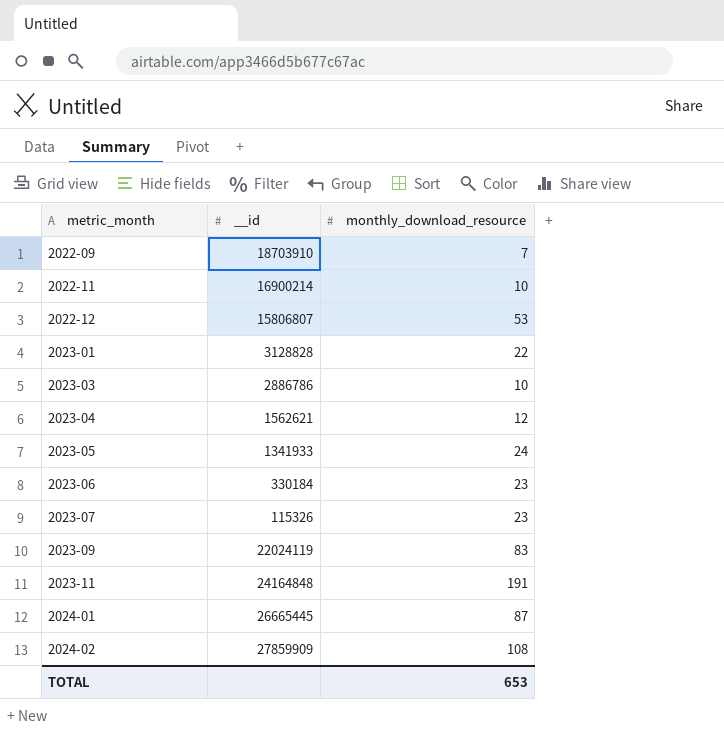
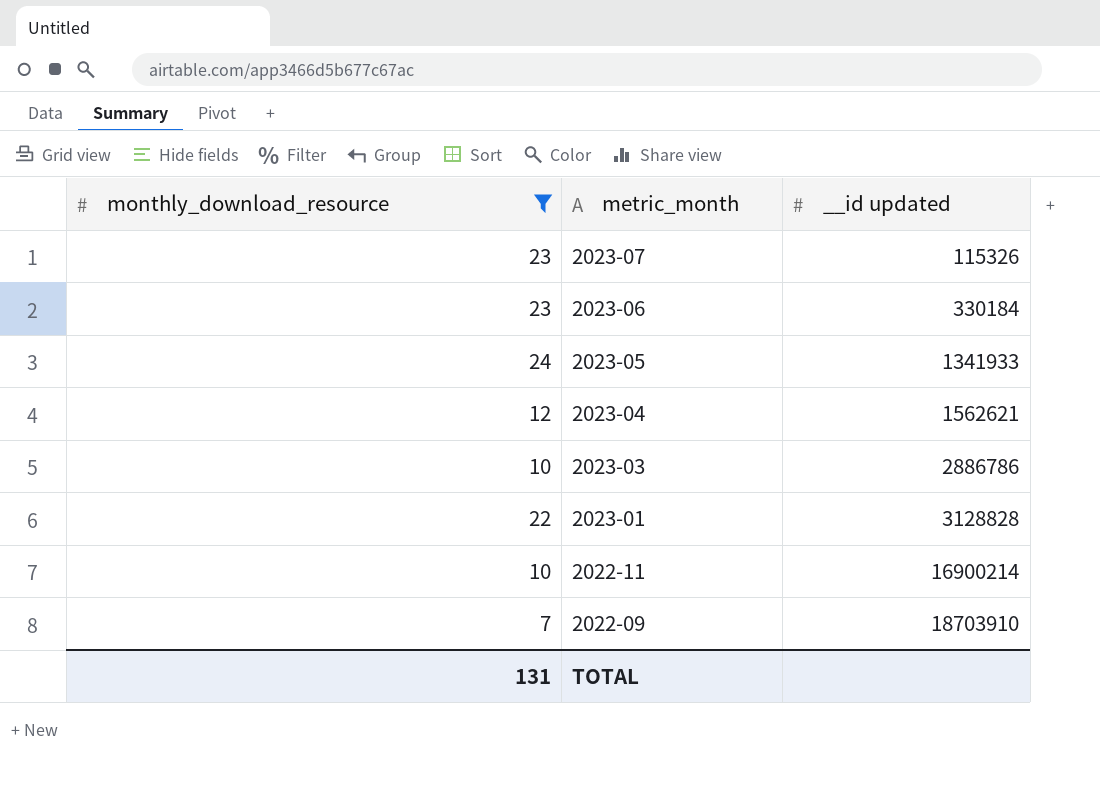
filter: none -> monthly_download_resource <= 24
row order: metric_month ascending -> metric_month descending
column monthly_download_resource | position: 3 -> 1
column name: __id -> __id updated
TOTAL | monthly_download_resource: 653 -> 131

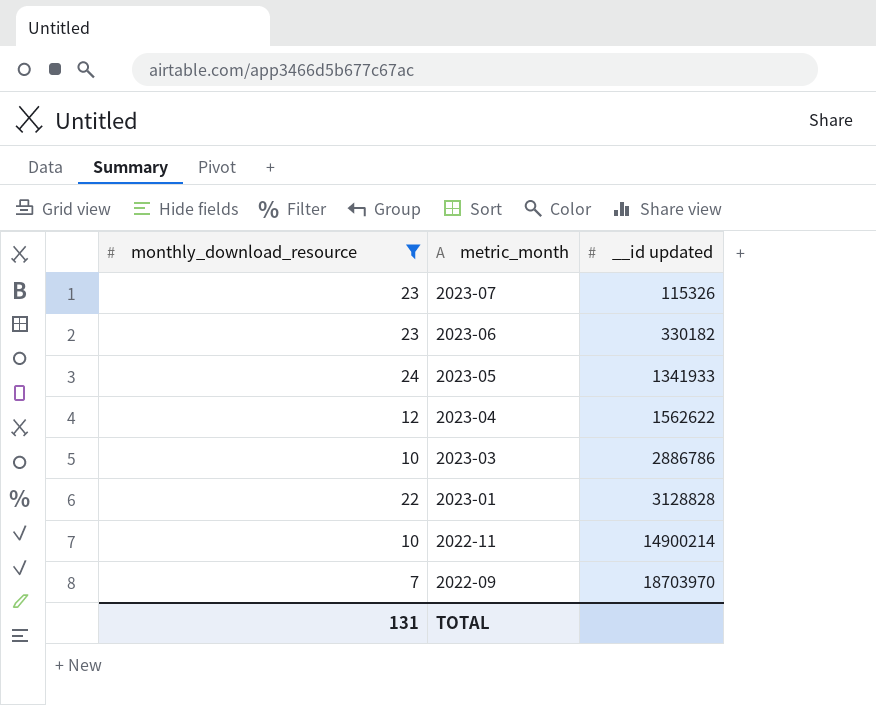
2023-06 | __id updated: 330184 -> 330182
2023-04 | __id updated: 1562621 -> 1562622
2022-11 | __id updated: 16900214 -> 14900214
2022-09 | __id updated: 18703910 -> 18703970

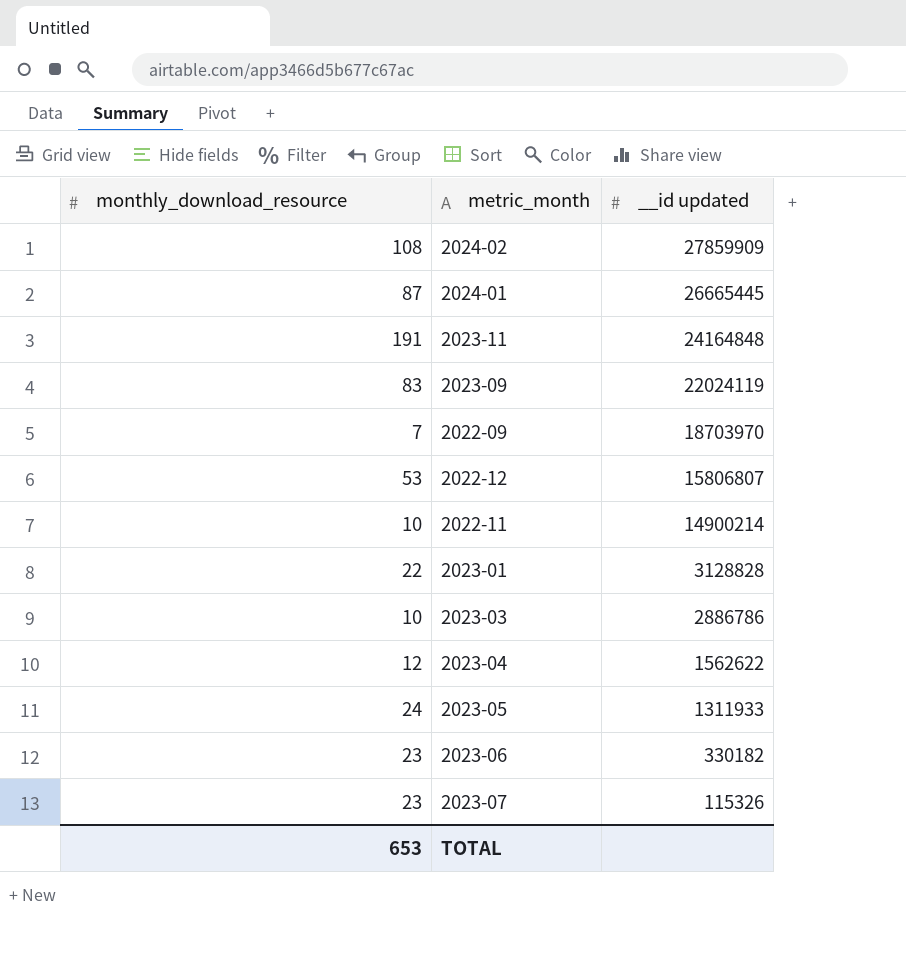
filter: monthly_download_resource <= 24 -> none
row order: metric_month descending -> __id updated descending
2023-05 | __id updated: 1341933 -> 1311933
TOTAL | monthly_download_resource: 131 -> 653

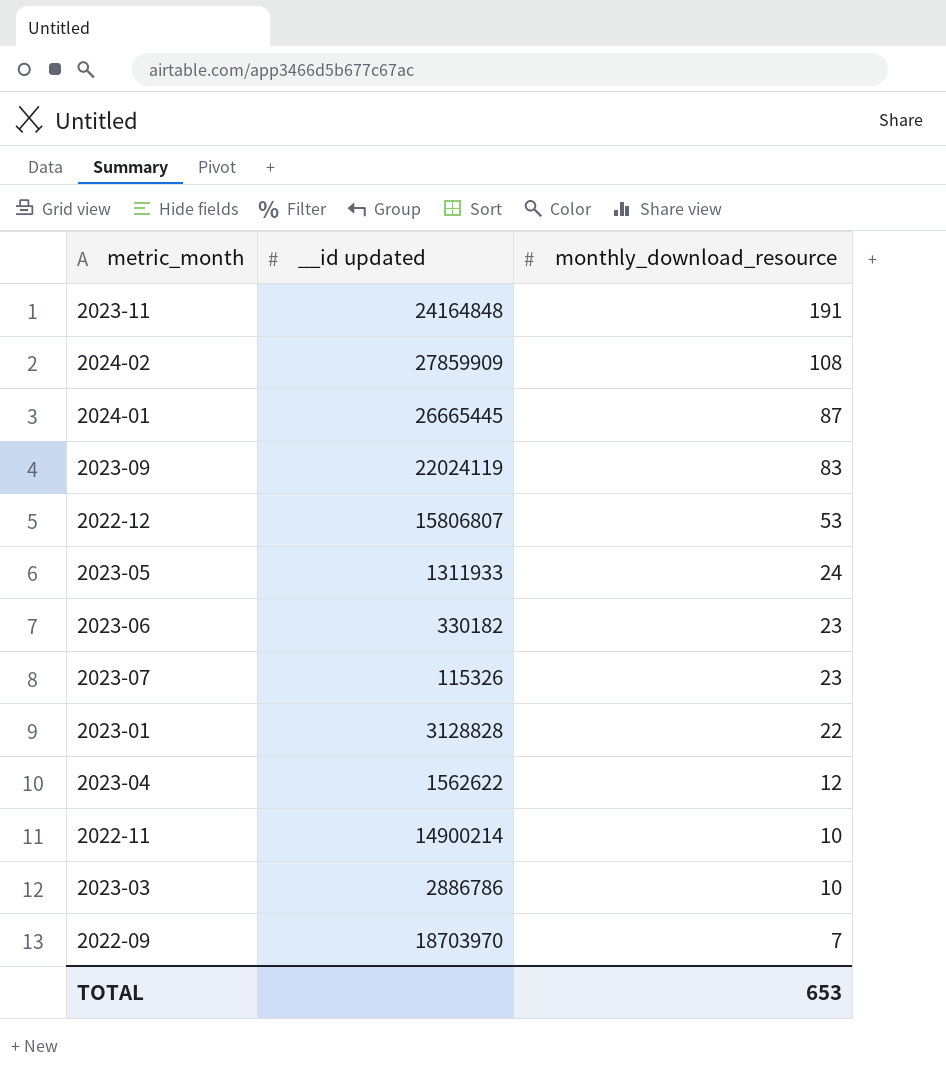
row order: __id updated descending -> monthly_download_resource descending
column monthly_download_resource | position: 1 -> 3

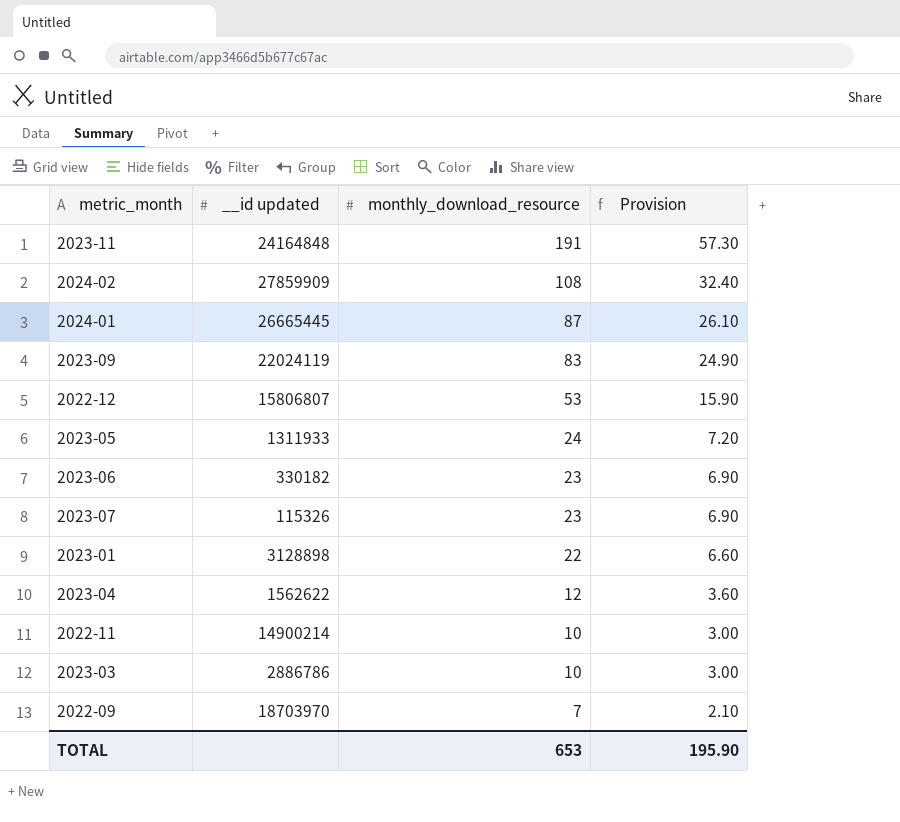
column Provision | formula: none -> [monthly_download_resource] * 0.3
2023-01 | __id updated: 3128828 -> 3128898

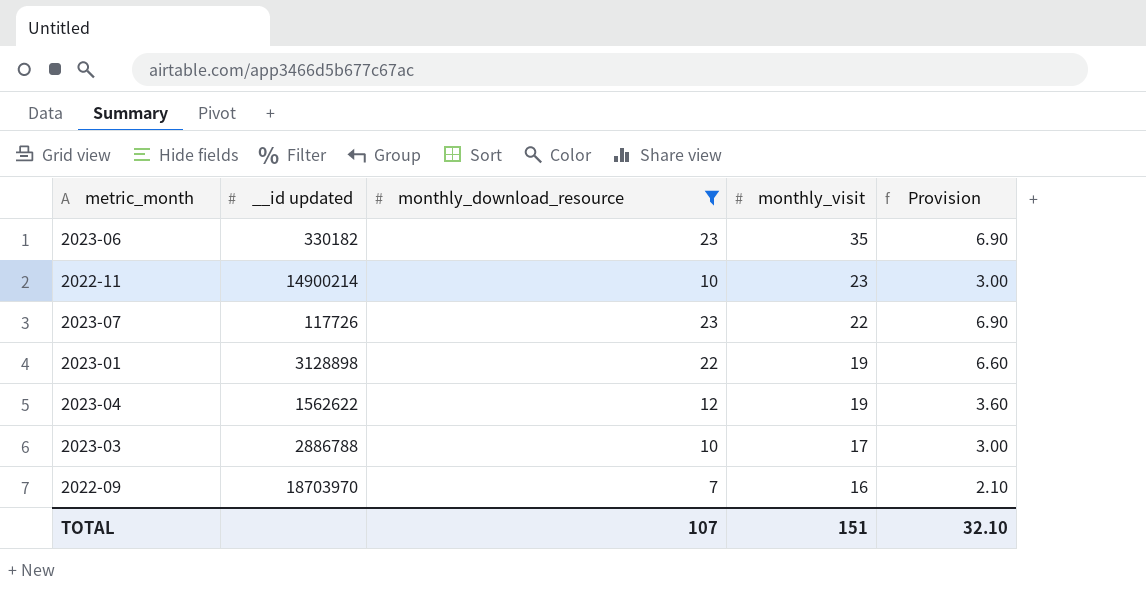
filter: none -> monthly_download_resource <= 23
row order: monthly_download_resource descending -> monthly_visit descending
column monthly_visit | position: none -> 4
2023-07 | __id updated: 115326 -> 117726
2023-03 | __id updated: 2886786 -> 2886788
TOTAL | monthly_download_resource: 653 -> 107
TOTAL | Provision: 195.90 -> 32.10

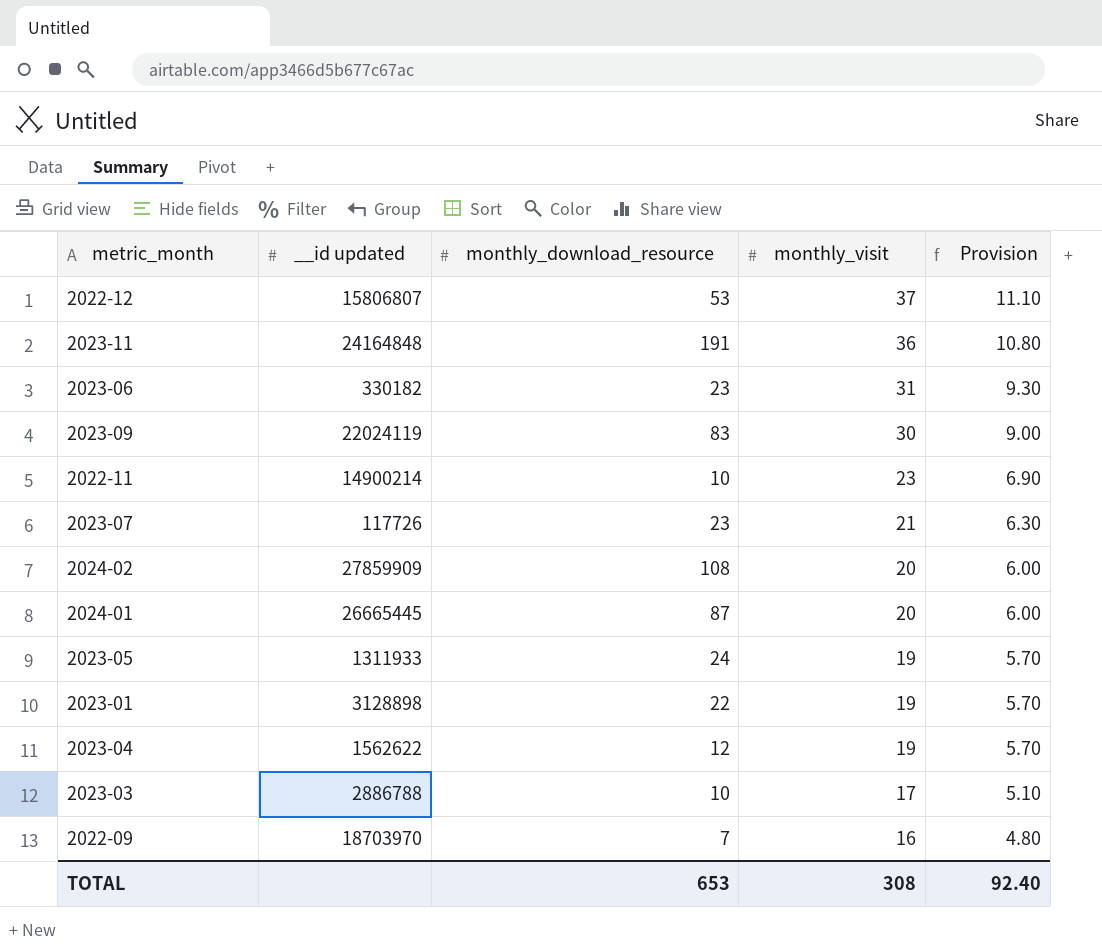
filter: monthly_download_resource <= 23 -> none
column Provision | formula: [monthly_download_resource] * 0.3 -> [monthly_visit] * 0.3
2023-06 | monthly_visit: 35 -> 31
2023-07 | monthly_visit: 22 -> 21
TOTAL | monthly_download_resource: 107 -> 653
TOTAL | monthly_visit: 151 -> 308
TOTAL | Provision: 32.10 -> 92.40

